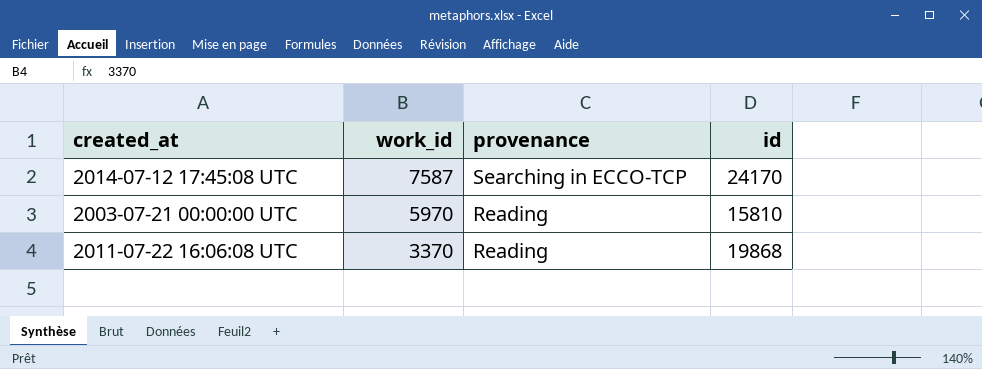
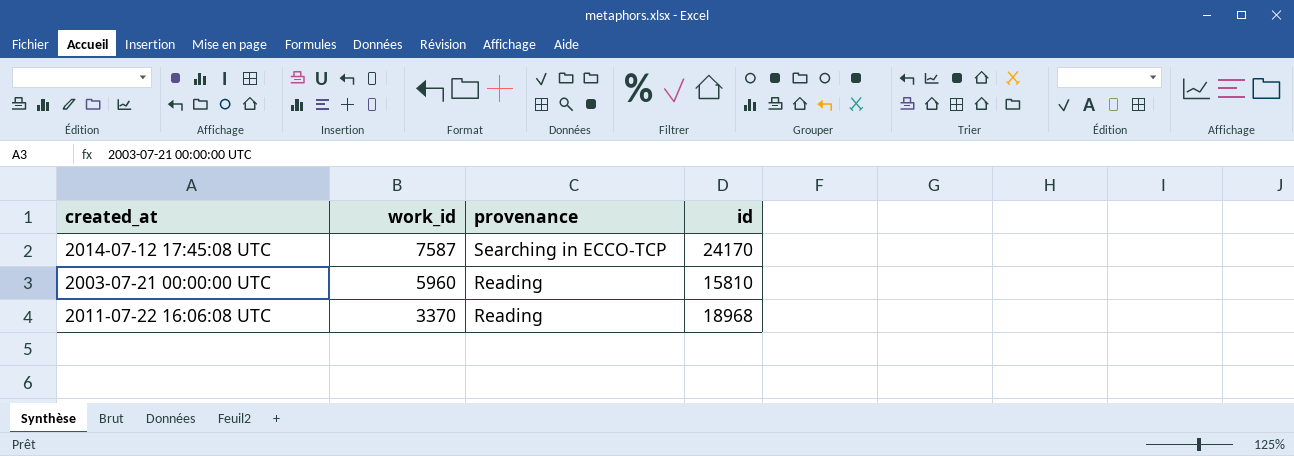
2003-07-21 00:00:00 UTC | work_id: 5970 -> 5960
2011-07-22 16:06:08 UTC | id: 19868 -> 18968

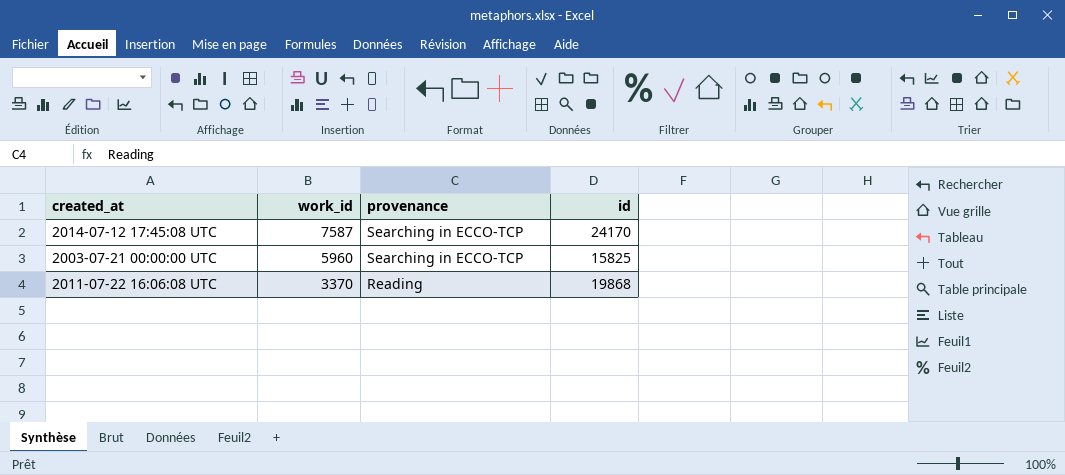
2003-07-21 00:00:00 UTC | provenance: Reading -> Searching in ECCO-TCP
2003-07-21 00:00:00 UTC | id: 15810 -> 15825
2011-07-22 16:06:08 UTC | id: 18968 -> 19868

